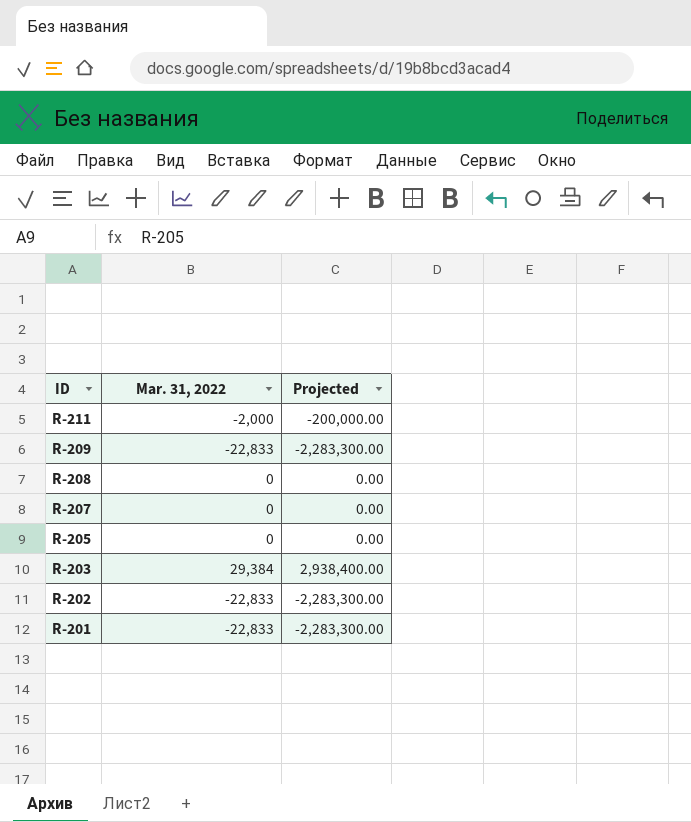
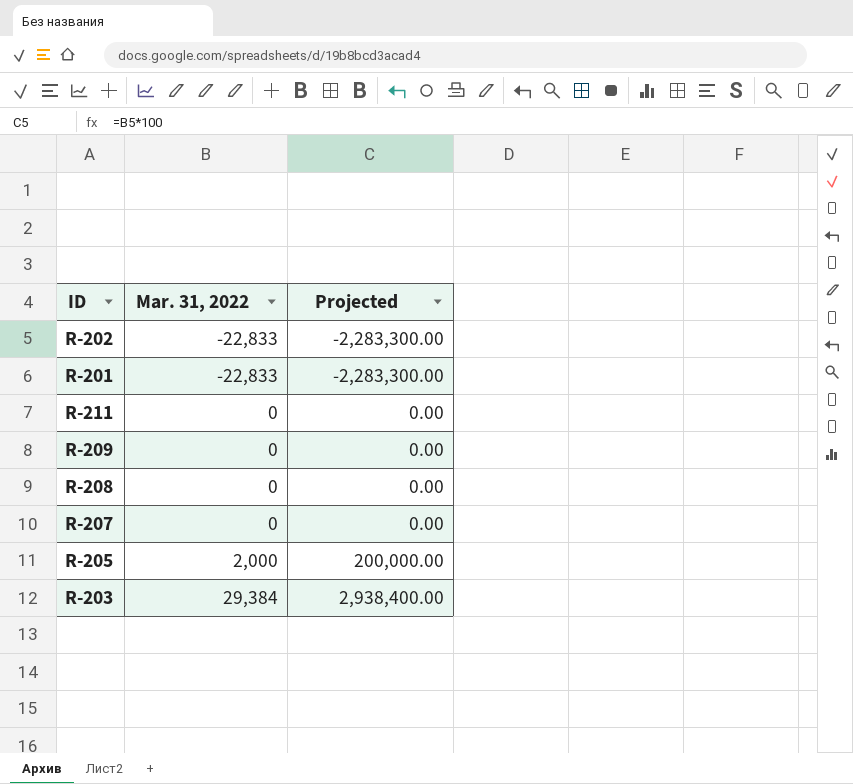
row order: ID descending -> Mar. 31, 2022 ascending
R-211 | Mar. 31, 2022: -2,000 -> 0
R-211 | Projected: -200,000.00 -> 0.00
R-209 | Mar. 31, 2022: -22,833 -> 0
R-209 | Projected: -2,283,300.00 -> 0.00
R-205 | Mar. 31, 2022: 0 -> 2,000
R-205 | Projected: 0.00 -> 200,000.00

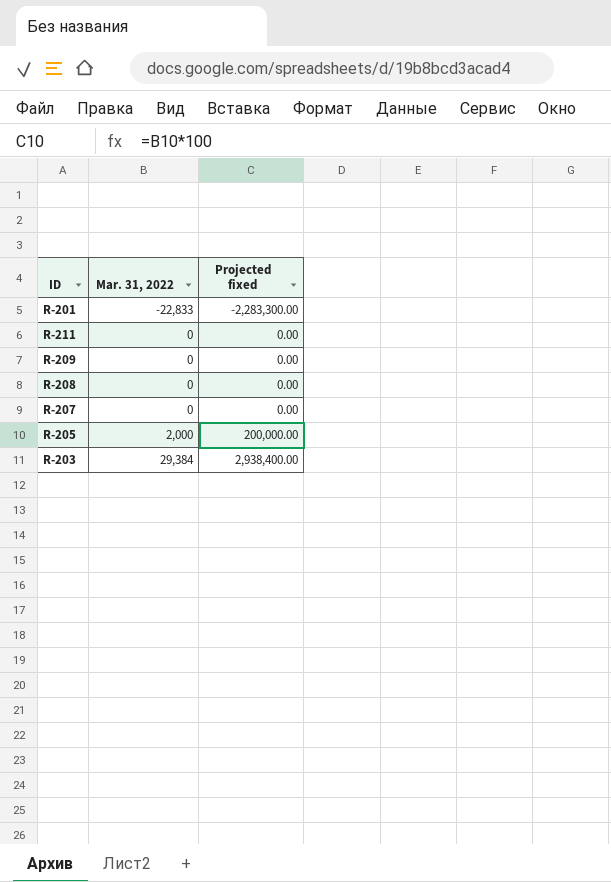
column name: Projected -> Projected fixed
row R-202: -22,833 | -2,283,300.00 -> none

